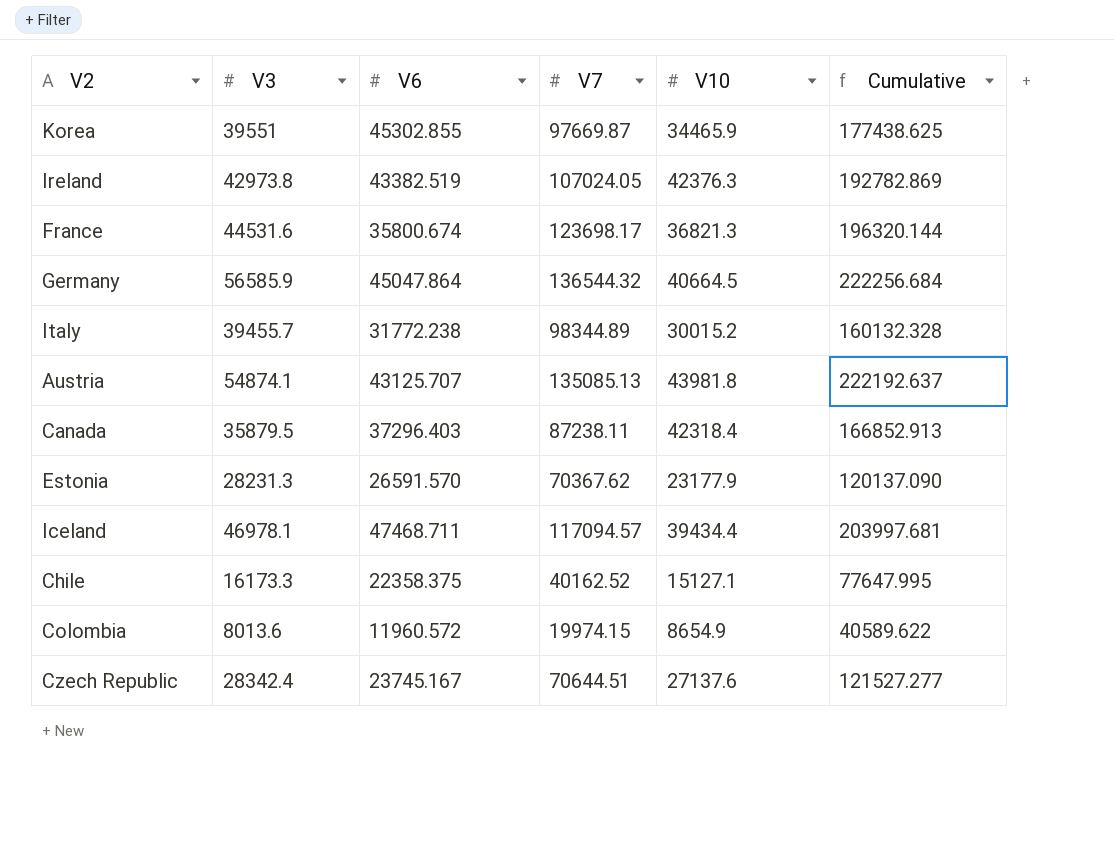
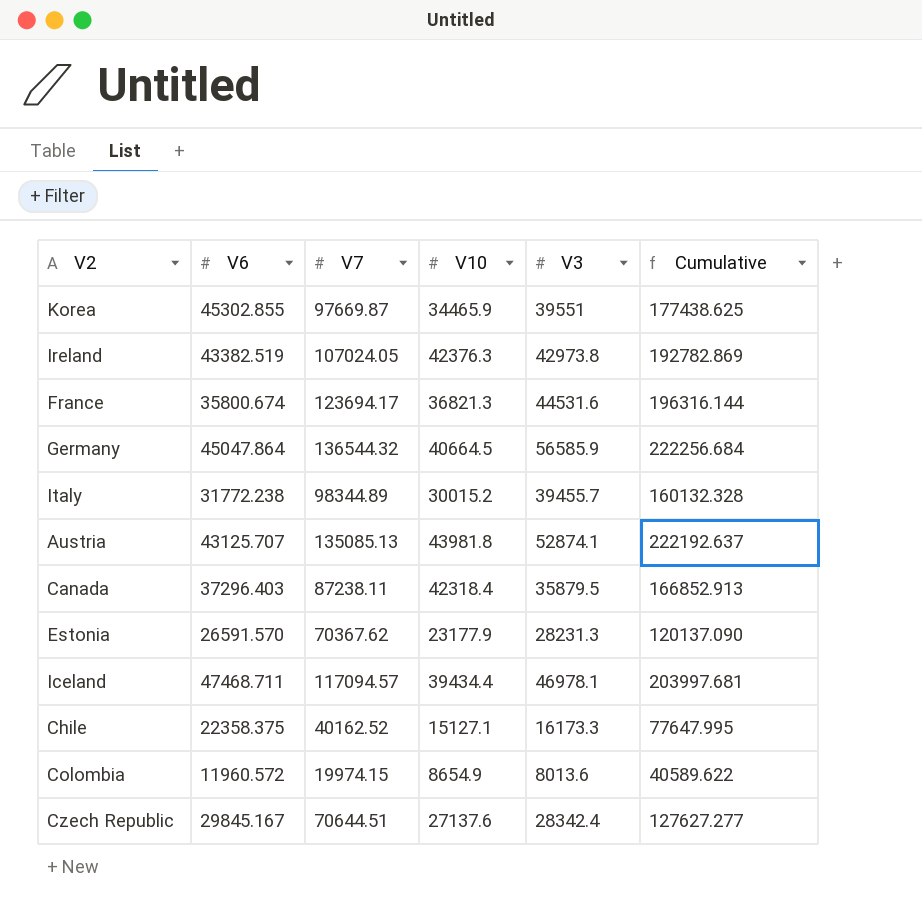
column V3 | position: 2 -> 5
France | V7: 123698.17 -> 123694.17
France | Cumulative: 196320.144 -> 196316.144
Austria | V3: 54874.1 -> 52874.1
Czech Republic | V6: 23745.167 -> 29845.167
Czech Republic | Cumulative: 121527.277 -> 127627.277

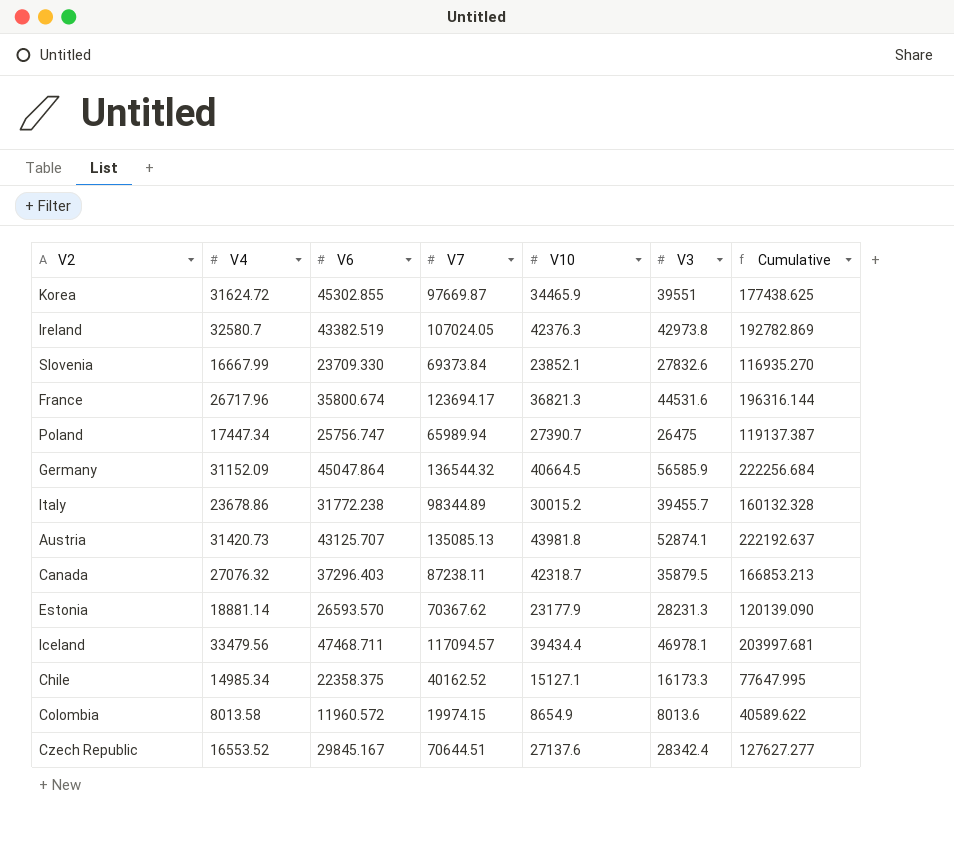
column V4 | position: none -> 2
row Slovenia: none -> 16667.99 | 23709.330 | 69373.84 | 23852.1 | 27832.6 | 116935.270
row Poland: none -> 17447.34 | 25756.747 | 65989.94 | 27390.7 | 26475 | 119137.387
Canada | V10: 42318.4 -> 42318.7
Canada | Cumulative: 166852.913 -> 166853.213
Estonia | V6: 26591.570 -> 26593.570
Estonia | Cumulative: 120137.090 -> 120139.090

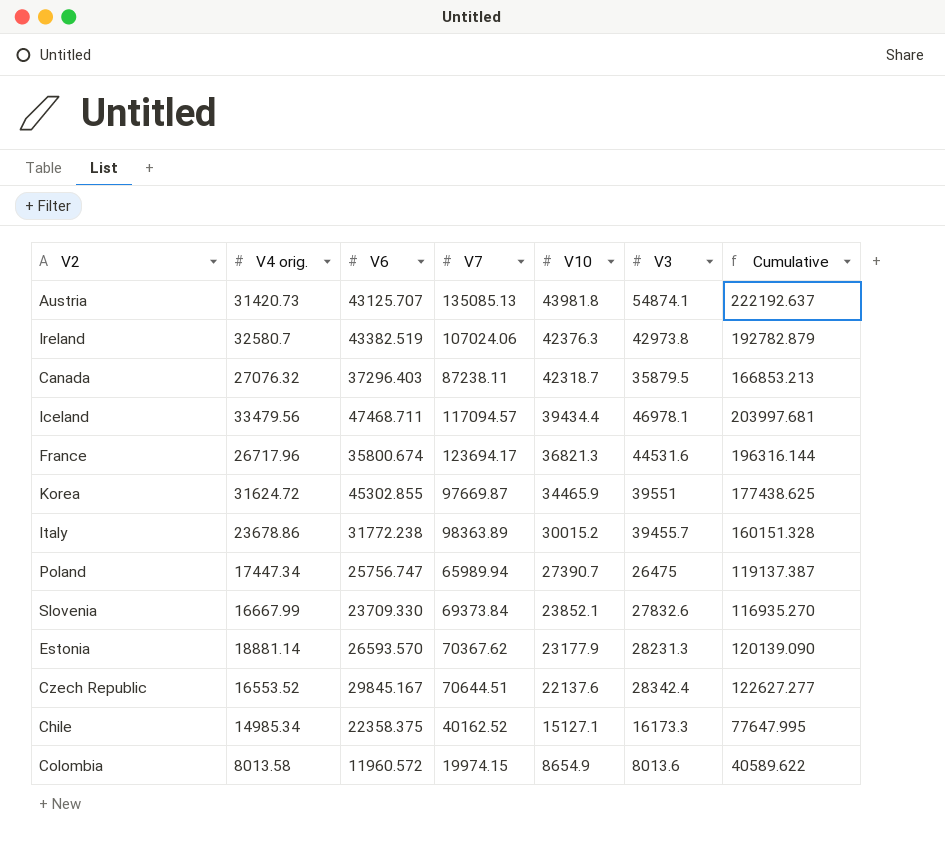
row order: none -> V10 descending
column name: V4 -> V4 orig.
row Germany: 31152.09 | 45047.864 | 136544.32 | 40664.5 | 56585.9 | 222256.684 -> none
Austria | V3: 52874.1 -> 54874.1
Ireland | V7: 107024.05 -> 107024.06
Ireland | Cumulative: 192782.869 -> 192782.879
Italy | V7: 98344.89 -> 98363.89
Italy | Cumulative: 160132.328 -> 160151.328
Czech Republic | V10: 27137.6 -> 22137.6
Czech Republic | Cumulative: 127627.277 -> 122627.277

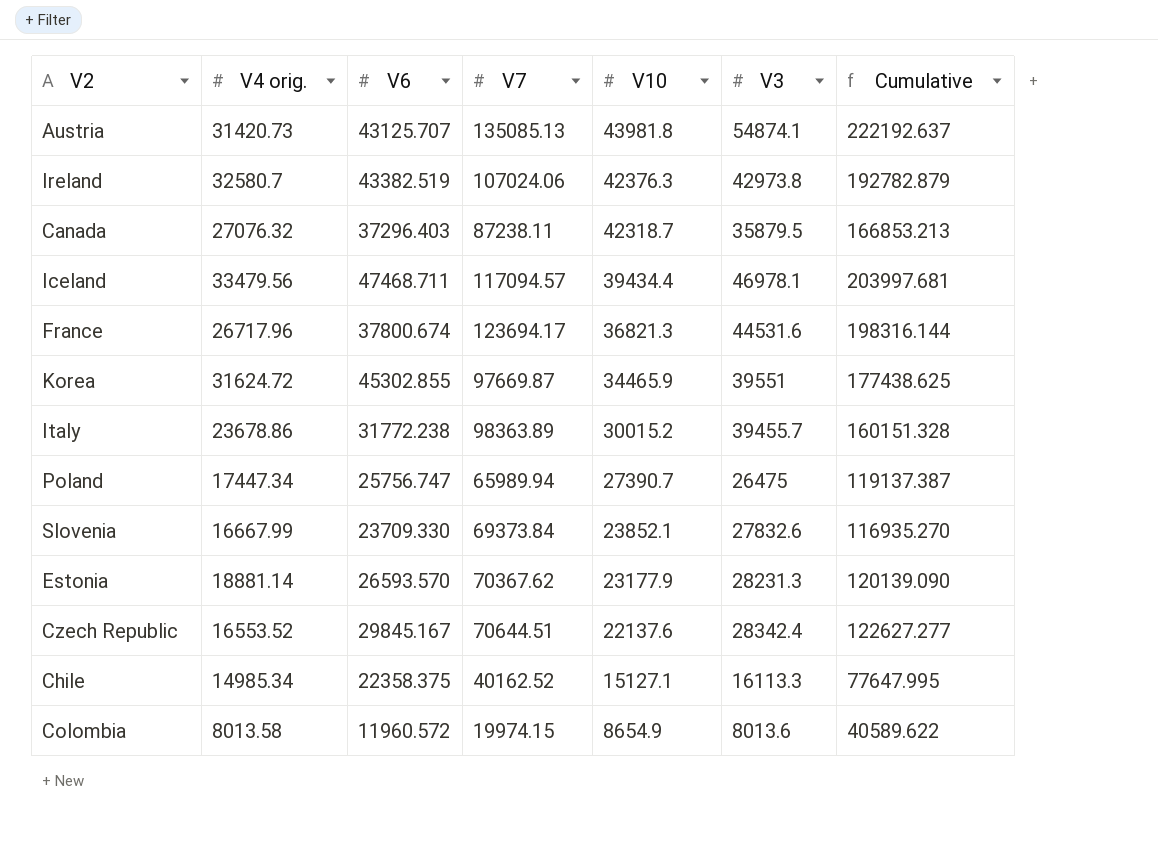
France | V6: 35800.674 -> 37800.674
France | Cumulative: 196316.144 -> 198316.144
Chile | V3: 16173.3 -> 16113.3

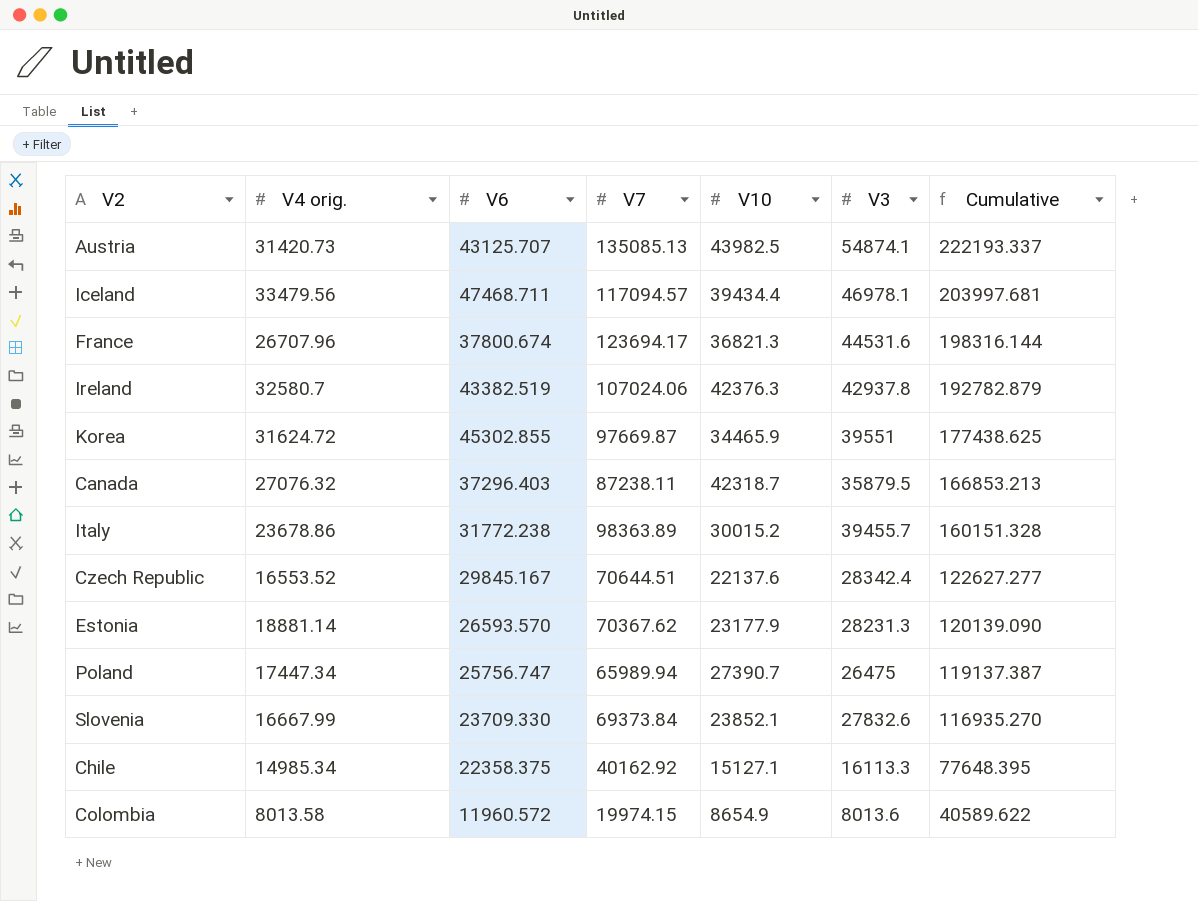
row order: V10 descending -> Cumulative descending
Austria | V10: 43981.8 -> 43982.5
Austria | Cumulative: 222192.637 -> 222193.337
France | V4 orig.: 26717.96 -> 26707.96
Ireland | V3: 42973.8 -> 42937.8
Chile | V7: 40162.52 -> 40162.92
Chile | Cumulative: 77647.995 -> 77648.395

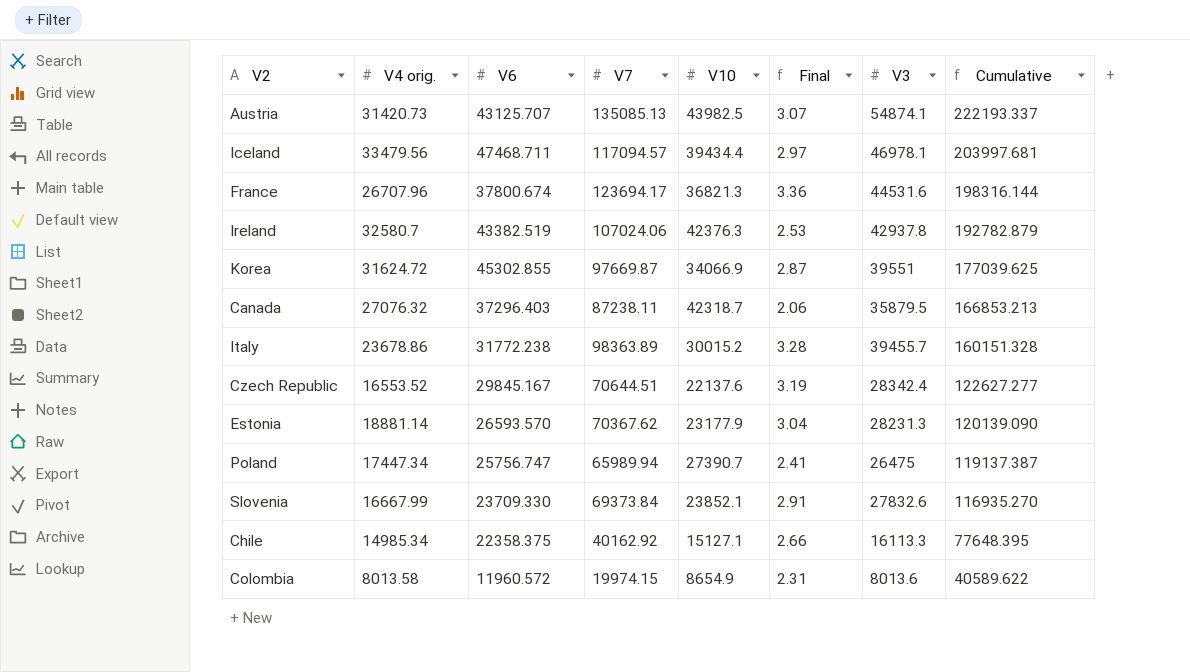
column Final | formula: none -> [V7] / [V10]
Korea | V10: 34465.9 -> 34066.9
Korea | Cumulative: 177438.625 -> 177039.625

